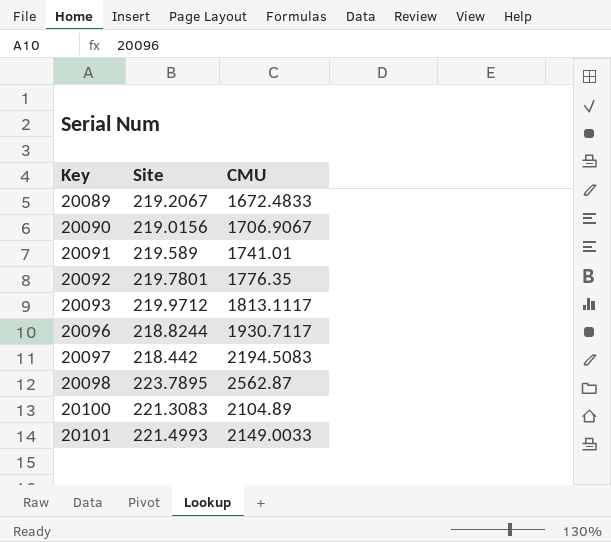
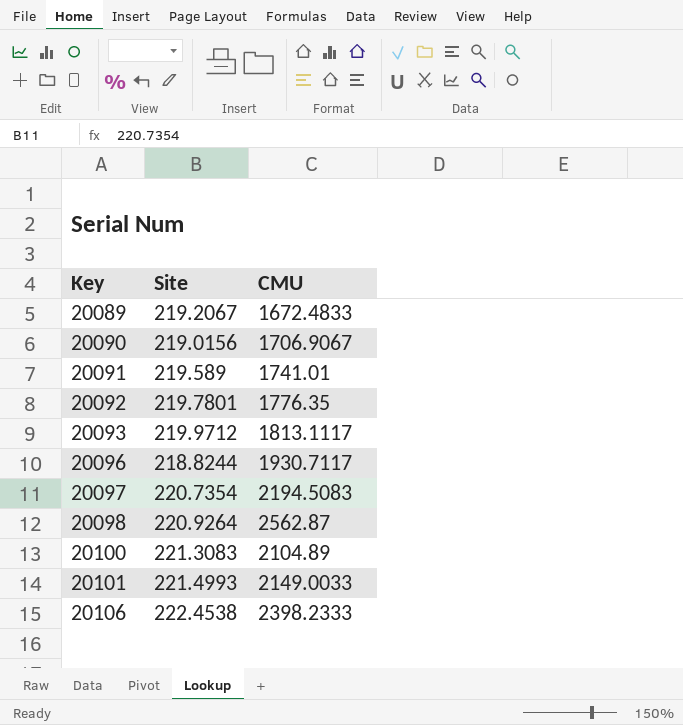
20097 | Site: 218.442 -> 220.7354
20098 | Site: 223.7895 -> 220.9264
row 20106: none -> 222.4538 | 2398.2333

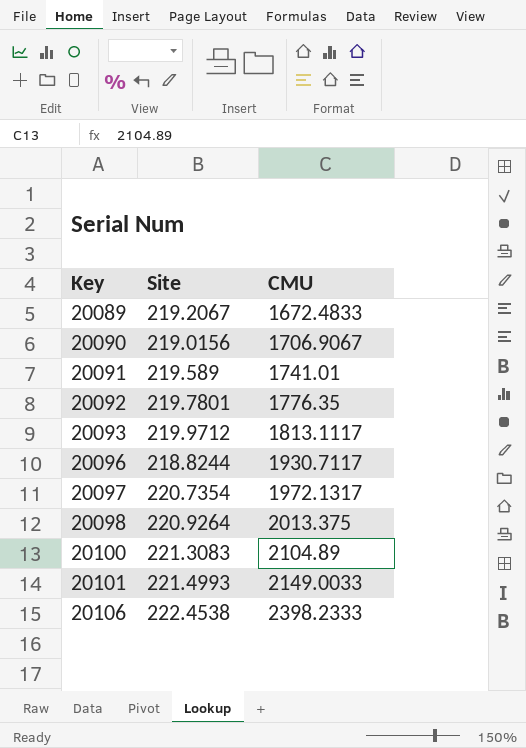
20097 | CMU: 2194.5083 -> 1972.1317
20098 | CMU: 2562.87 -> 2013.375

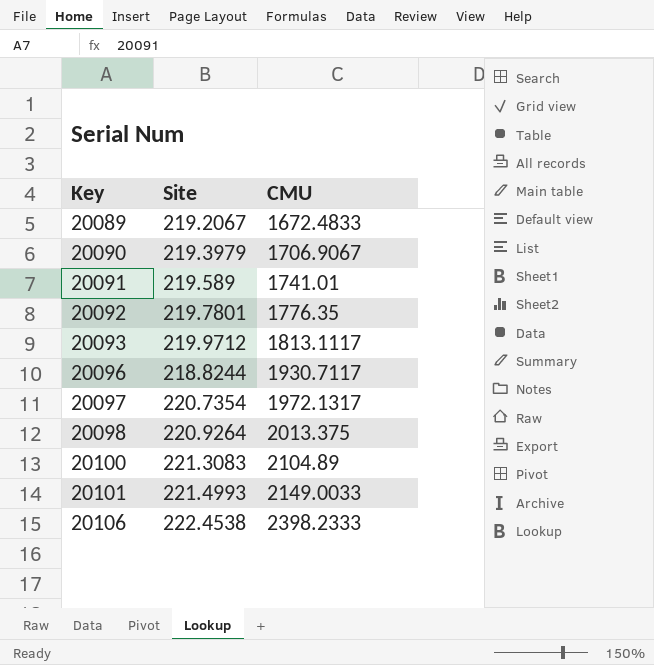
20090 | Site: 219.0156 -> 219.3979

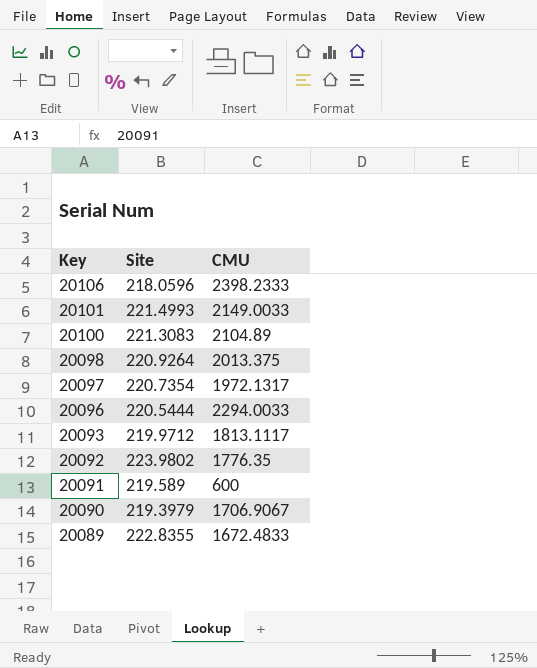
row order: Key ascending -> Key descending
20106 | Site: 222.4538 -> 218.0596
20096 | Site: 218.8244 -> 220.5444
20096 | CMU: 1930.7117 -> 2294.0033
20092 | Site: 219.7801 -> 223.9802
20091 | CMU: 1741.01 -> 600
20089 | Site: 219.2067 -> 222.8355

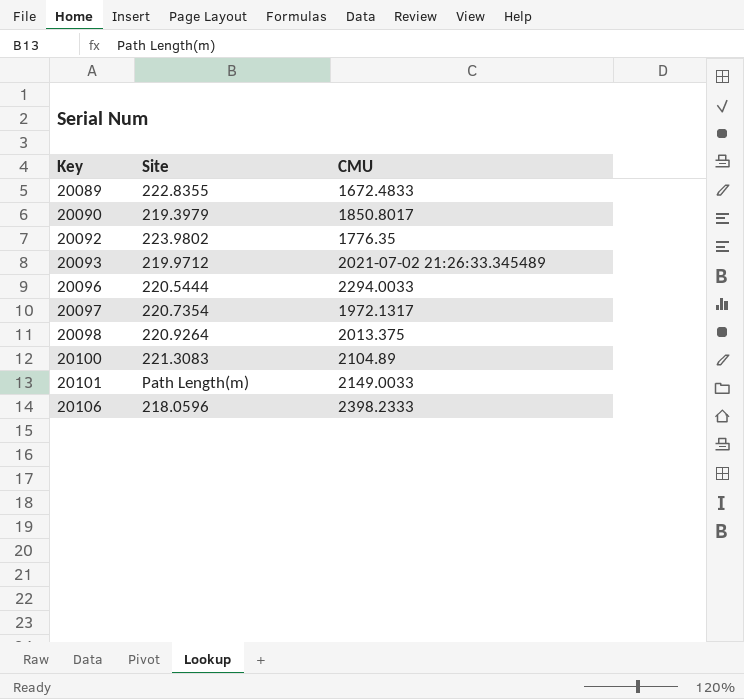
row order: Key descending -> Key ascending
row 20091: 219.589 | 600 -> none
20090 | CMU: 1706.9067 -> 1850.8017
20093 | CMU: 1813.1117 -> 2021-07-02 21:26:33.345489
20101 | Site: 221.4993 -> Path Length(m)

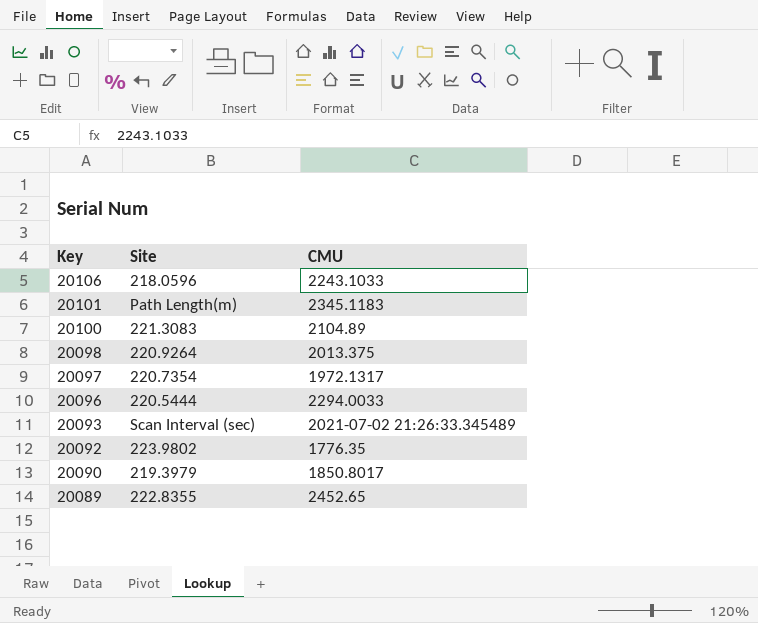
row order: Key ascending -> Key descending
20106 | CMU: 2398.2333 -> 2243.1033
20101 | CMU: 2149.0033 -> 2345.1183
20093 | Site: 219.9712 -> Scan Interval (sec)
20089 | CMU: 1672.4833 -> 2452.65

